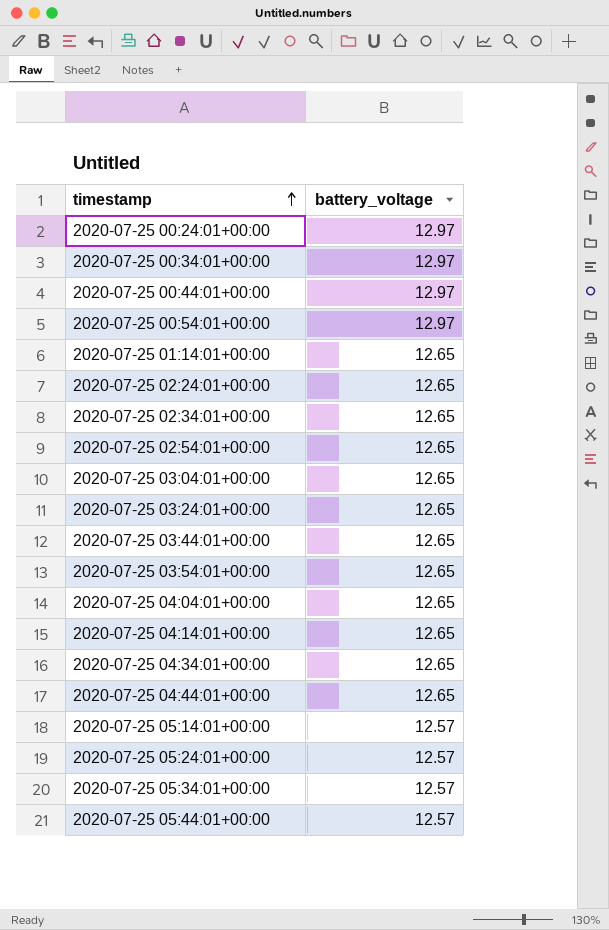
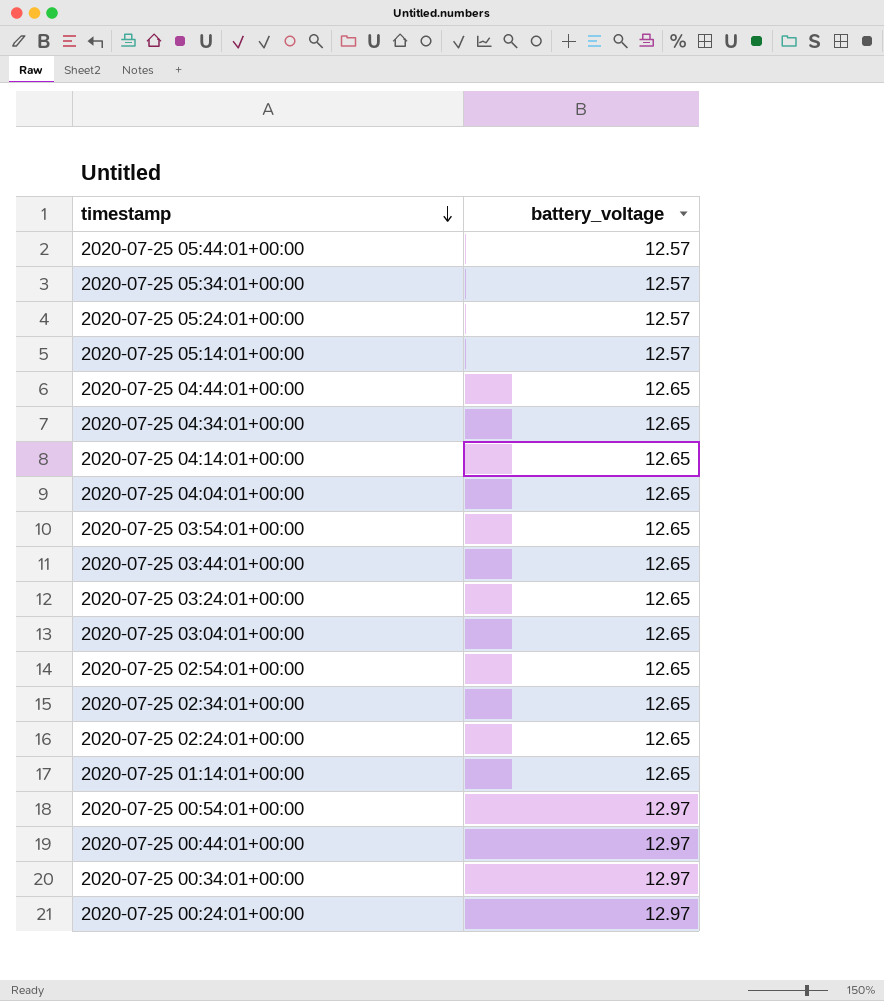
row order: timestamp ascending -> timestamp descending

